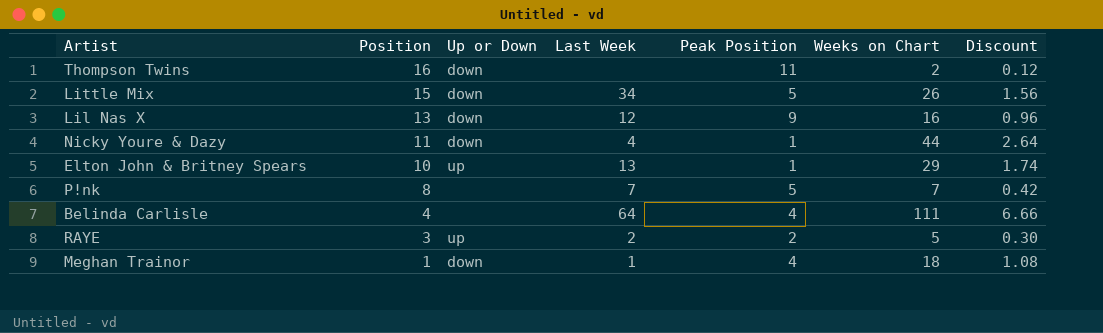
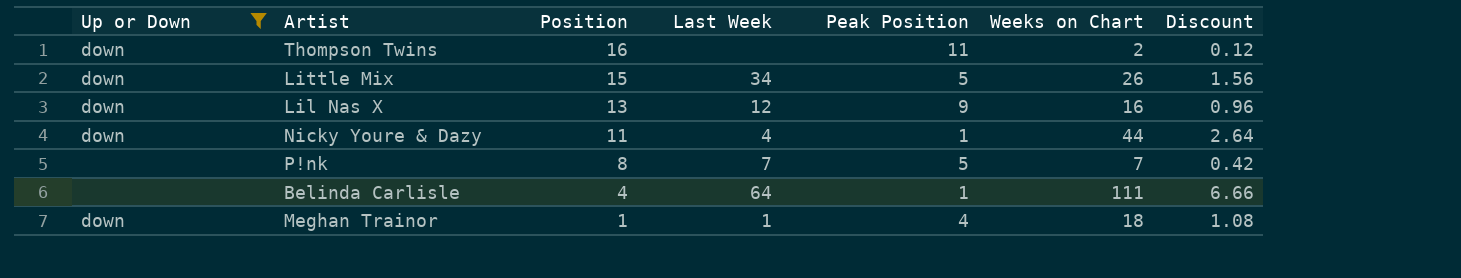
filter: none -> Up or Down != up
column Up or Down | position: 3 -> 1
Belinda Carlisle | Peak Position: 4 -> 1

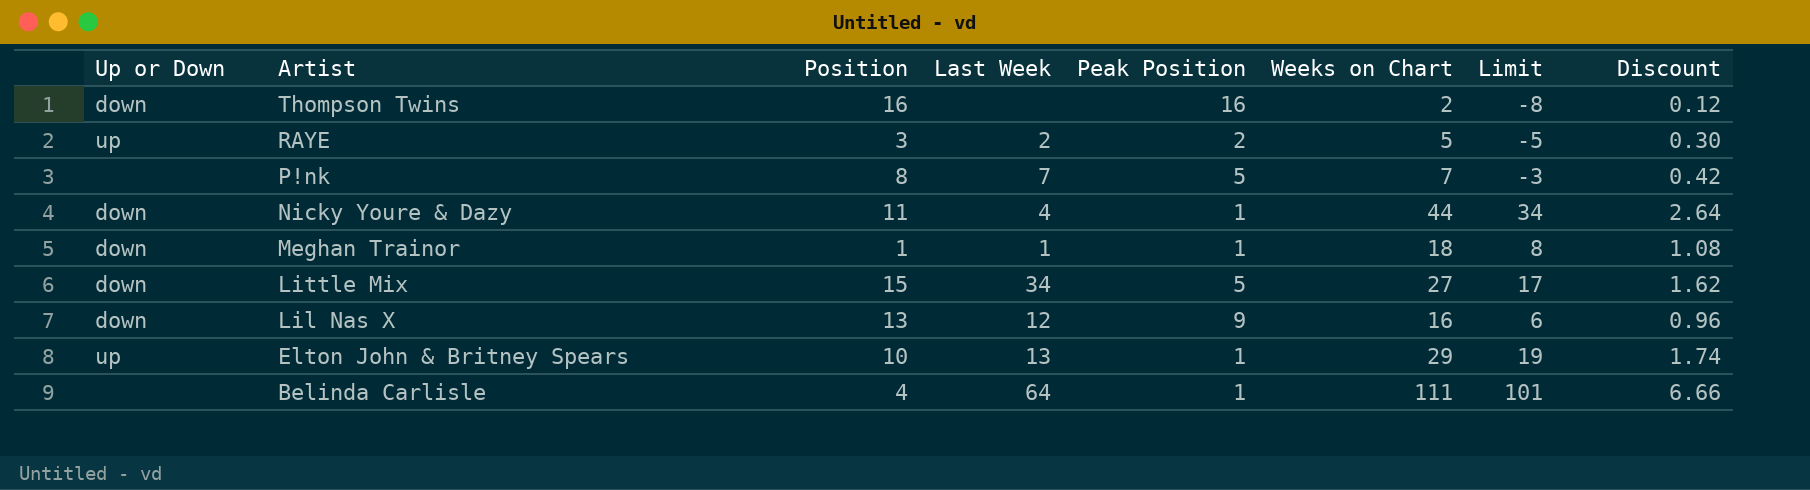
filter: Up or Down != up -> none
row order: Position descending -> Artist descending
column Limit | formula: none -> [Weeks on Chart] - 10
Thompson Twins | Peak Position: 11 -> 16
Meghan Trainor | Peak Position: 4 -> 1
Little Mix | Weeks on Chart: 26 -> 27
Little Mix | Discount: 1.56 -> 1.62

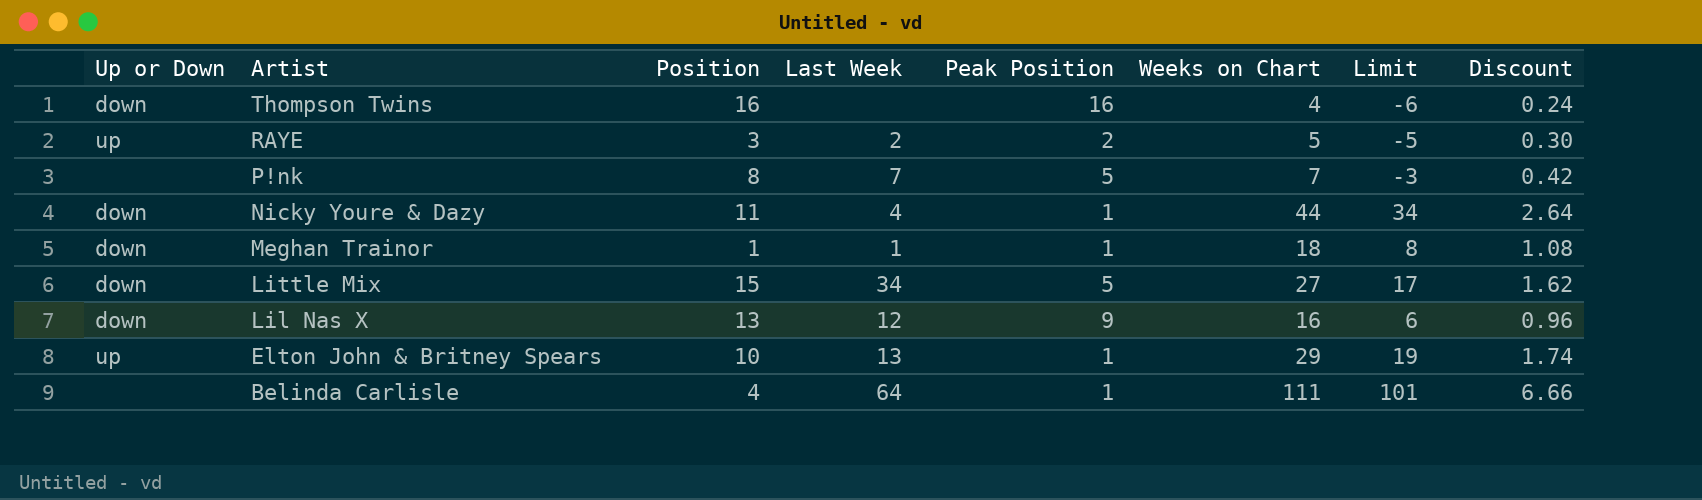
Thompson Twins | Weeks on Chart: 2 -> 4
Thompson Twins | Limit: -8 -> -6
Thompson Twins | Discount: 0.12 -> 0.24

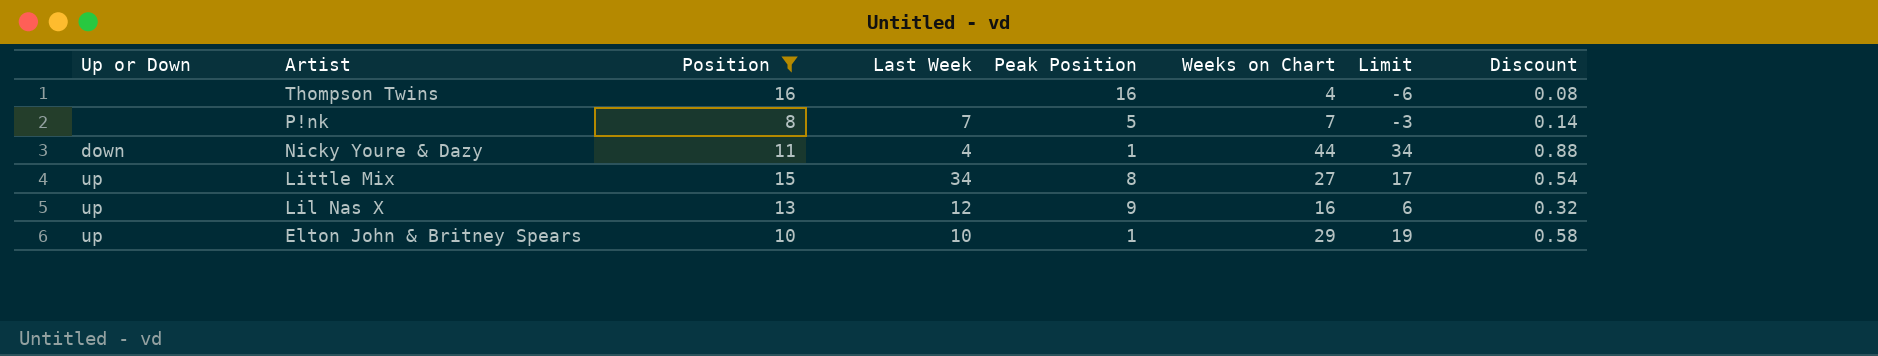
filter: none -> Position >= 8
column Discount | formula: [Weeks on Chart] * 0.06 -> [Weeks on Chart] * 0.02
Thompson Twins | Up or Down: down -> none
Little Mix | Up or Down: down -> up
Little Mix | Peak Position: 5 -> 8
Lil Nas X | Up or Down: down -> up
Elton John & Britney Spears | Last Week: 13 -> 10

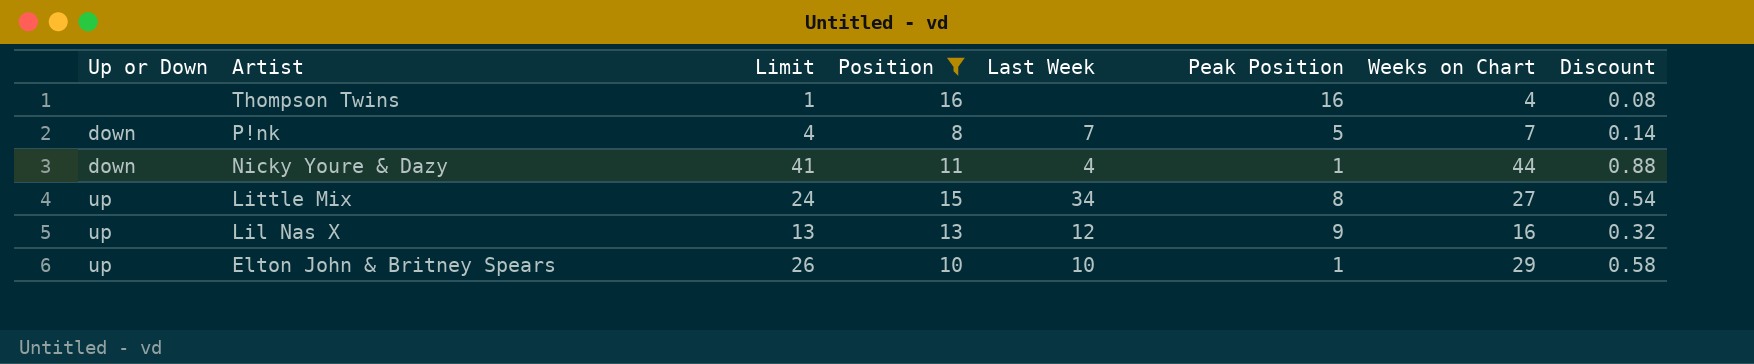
column Limit | formula: [Weeks on Chart] - 10 -> [Weeks on Chart] - 3
column Limit | position: 7 -> 3
P!nk | Up or Down: none -> down

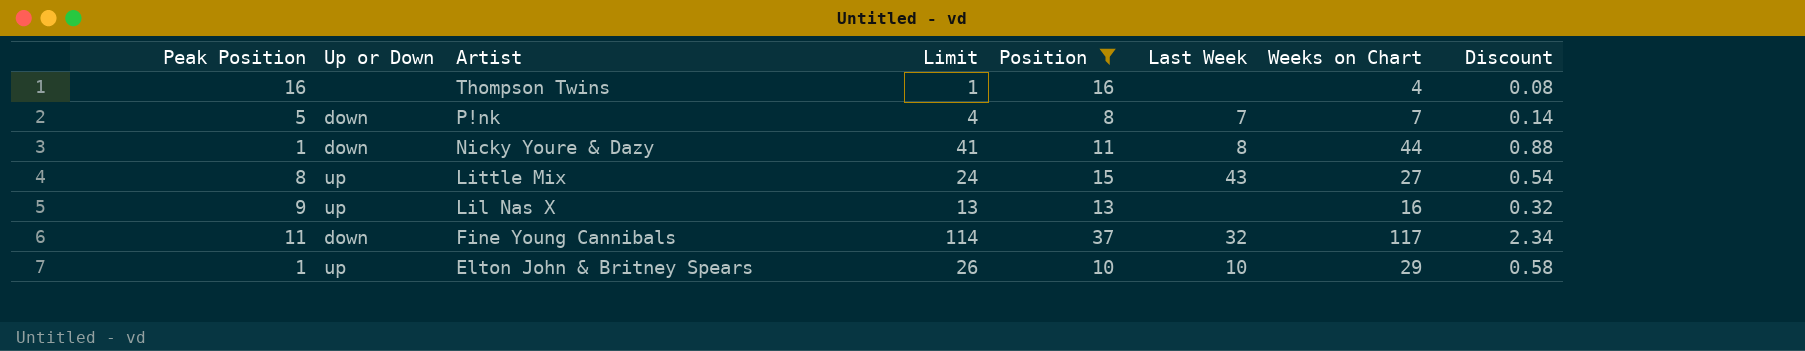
column Peak Position | position: 6 -> 1
Nicky Youre & Dazy | Last Week: 4 -> 8
Little Mix | Last Week: 34 -> 43
Lil Nas X | Last Week: 12 -> none
row Fine Young Cannibals: none -> 11 | down | 114 | 37 | 32 | 117 | 2.34

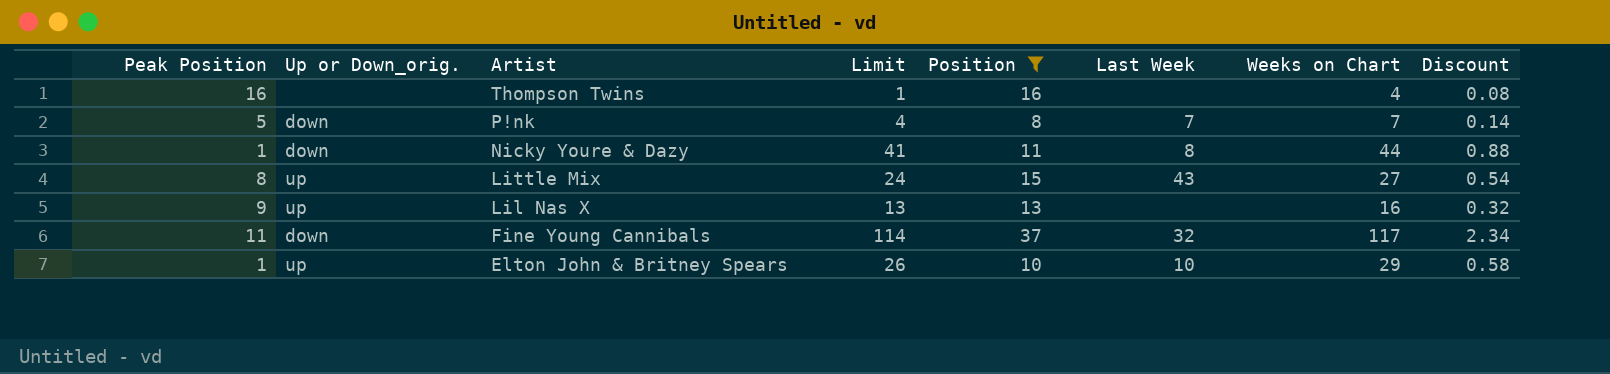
column name: Up or Down -> Up or Down_orig.

